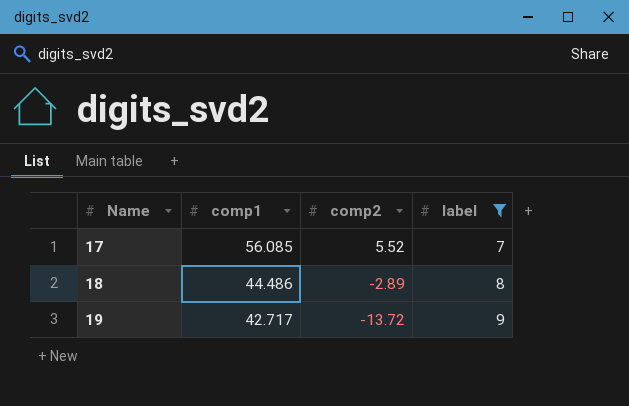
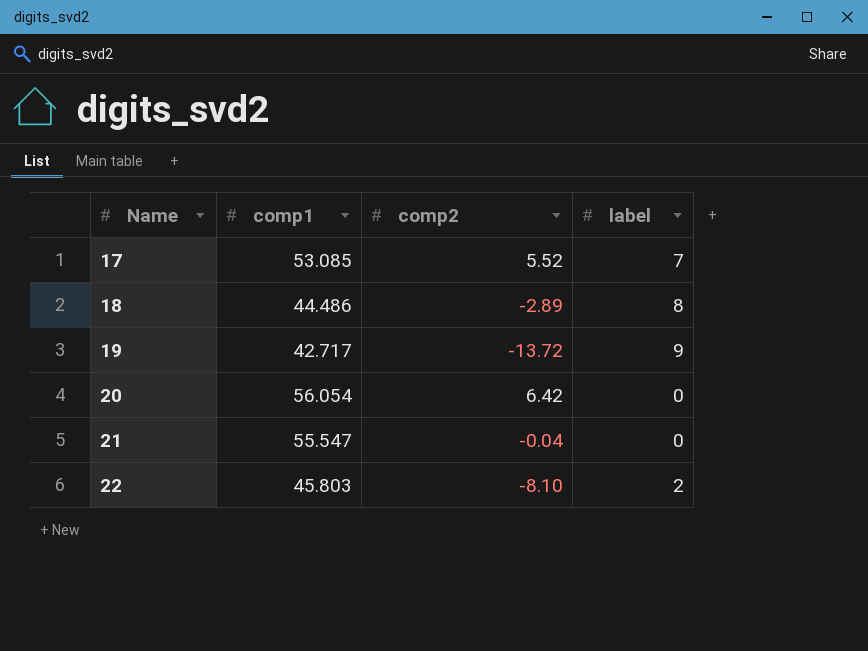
filter: label >= 7 -> none
17 | comp1: 56.085 -> 53.085

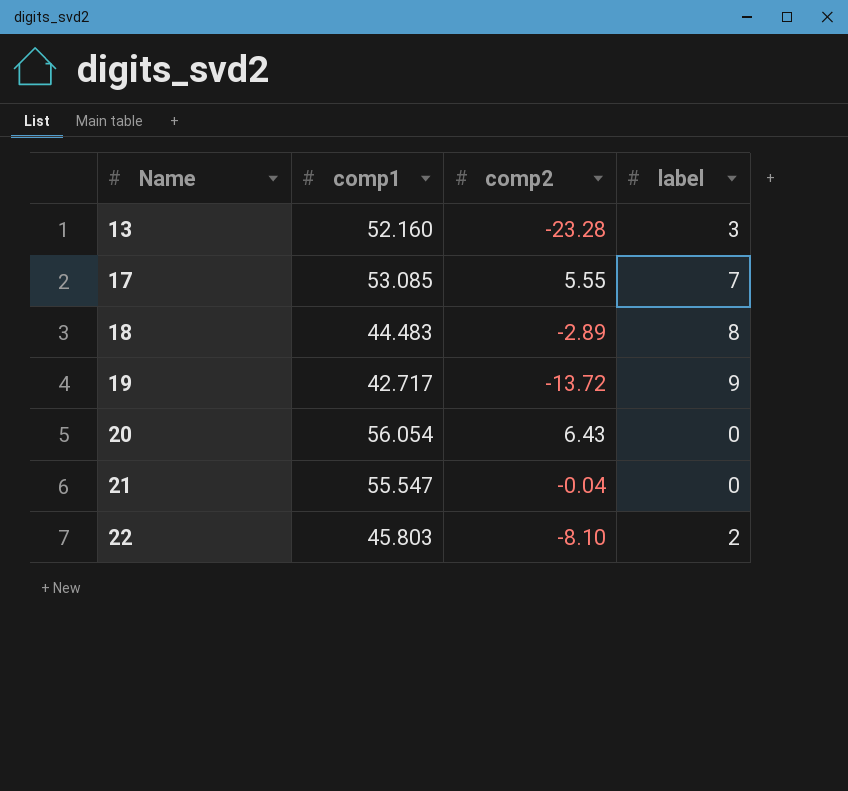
row 13: none -> 52.160 | -23.28 | 3
17 | comp2: 5.52 -> 5.55
18 | comp1: 44.486 -> 44.483
20 | comp2: 6.42 -> 6.43

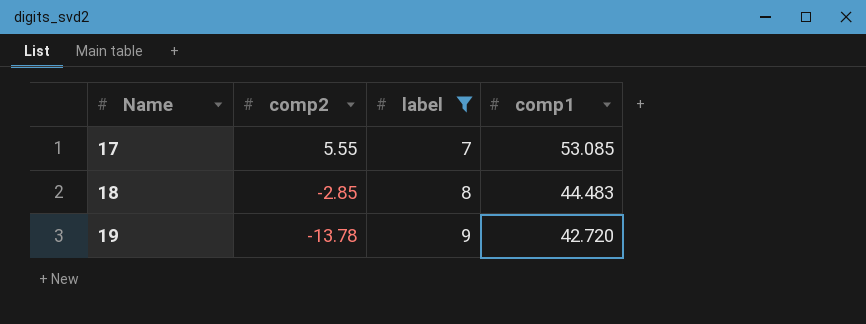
filter: none -> label >= 7
column comp1 | position: 2 -> 4
18 | comp2: -2.89 -> -2.85
19 | comp2: -13.72 -> -13.78
19 | comp1: 42.717 -> 42.720

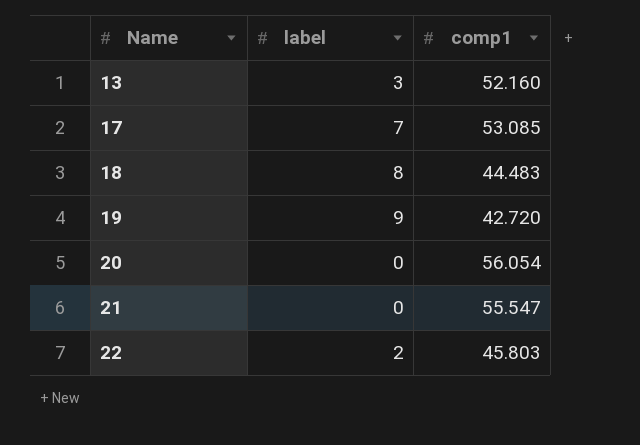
filter: label >= 7 -> none
column comp2 | position: 2 -> none

